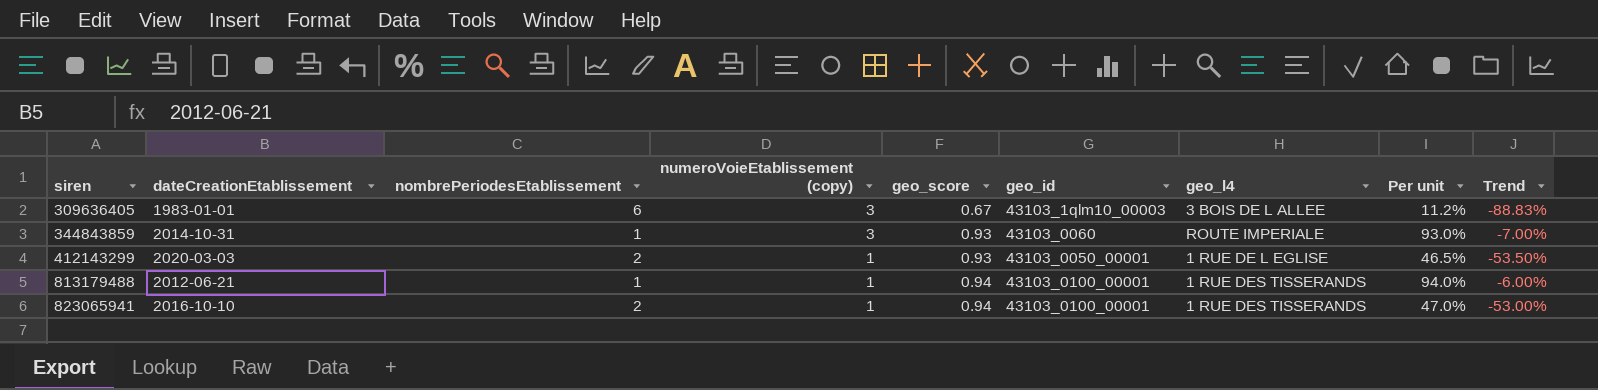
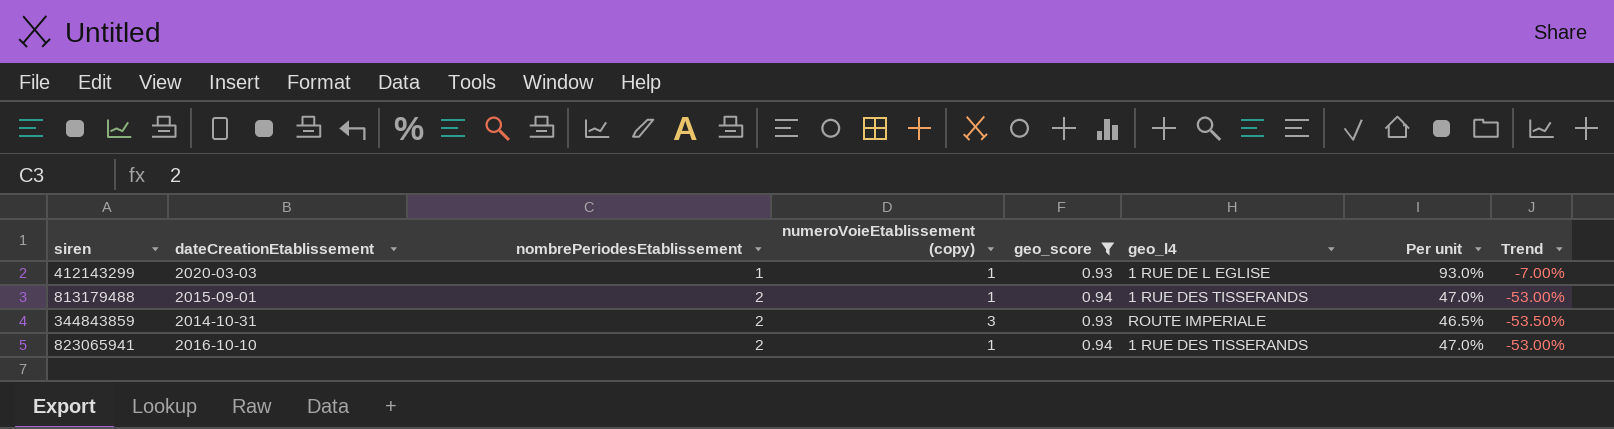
filter: none -> geo_score != 0.67
row order: siren ascending -> nombrePeriodesEtablissement ascending
column geo_id | position: 6 -> none
412143299 | nombrePeriodesEtablissement: 2 -> 1
412143299 | Per unit: 46.5% -> 93.0%
412143299 | Trend: -53.50% -> -7.00%
813179488 | dateCreationEtablissement: 2012-06-21 -> 2015-09-01
813179488 | nombrePeriodesEtablissement: 1 -> 2
813179488 | Per unit: 94.0% -> 47.0%
813179488 | Trend: -6.00% -> -53.00%
344843859 | nombrePeriodesEtablissement: 1 -> 2
344843859 | Per unit: 93.0% -> 46.5%
344843859 | Trend: -7.00% -> -53.50%

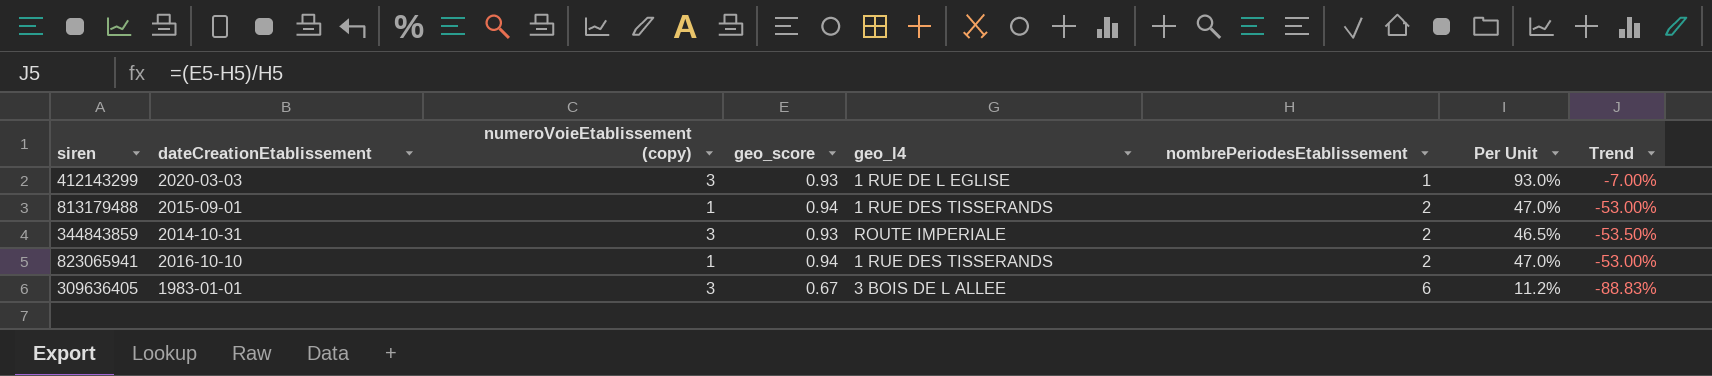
filter: geo_score != 0.67 -> none
column nombrePeriodesEtablissement | position: 3 -> 6
column name: Per unit -> Per Unit
412143299 | numeroVoieEtablissement (copy): 1 -> 3

